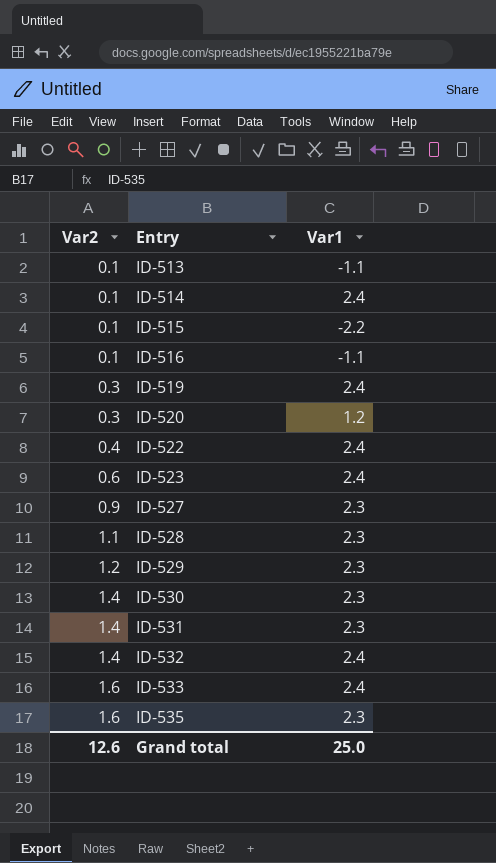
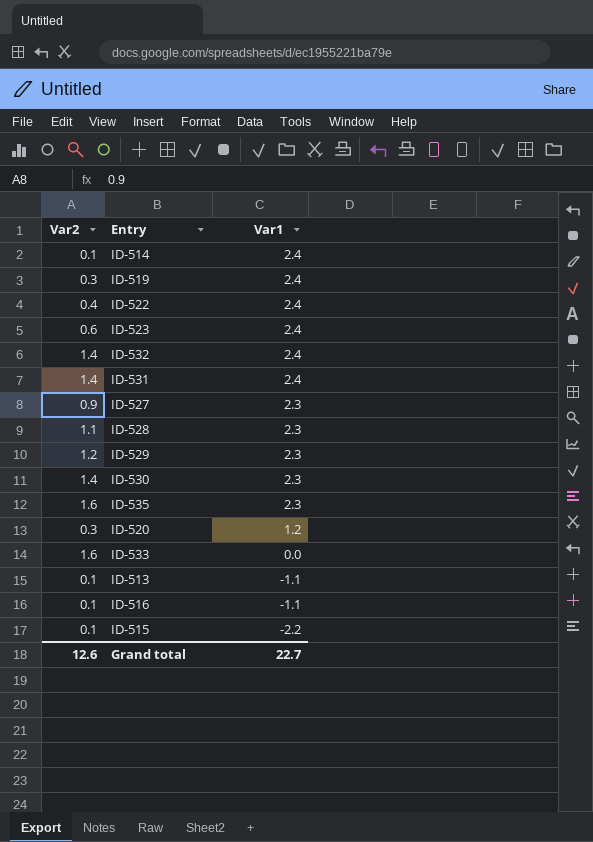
row order: Var2 ascending -> Var1 descending
ID-531 | Var1: 2.3 -> 2.4
ID-533 | Var1: 2.4 -> 0.0
Grand total | Var1: 25.0 -> 22.7

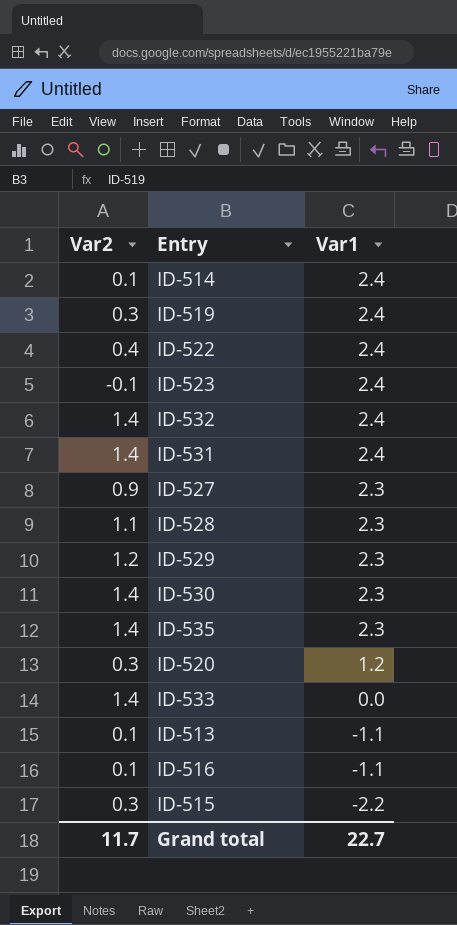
ID-523 | Var2: 0.6 -> -0.1
ID-535 | Var2: 1.6 -> 1.4
ID-533 | Var2: 1.6 -> 1.4
ID-515 | Var2: 0.1 -> 0.3
Grand total | Var2: 12.6 -> 11.7

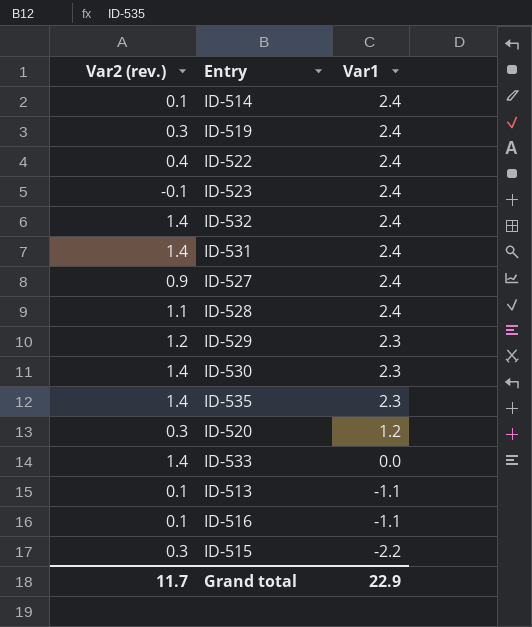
column name: Var2 -> Var2 (rev.)
ID-527 | Var1: 2.3 -> 2.4
ID-528 | Var1: 2.3 -> 2.4
Grand total | Var1: 22.7 -> 22.9

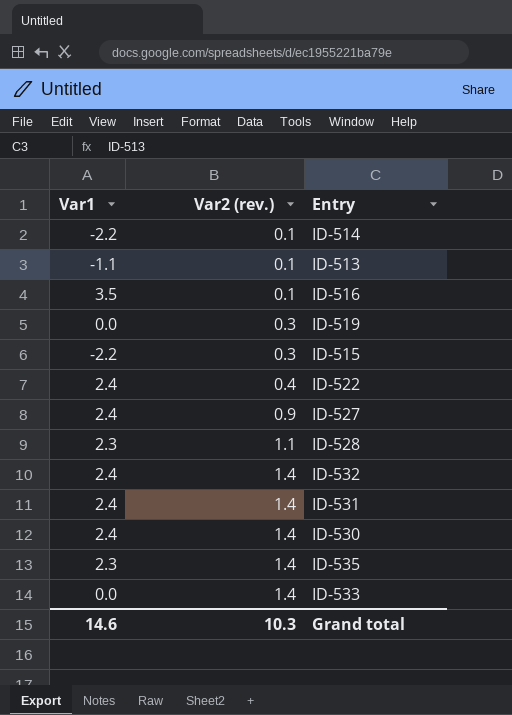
row order: Var1 descending -> Var2 (rev.) ascending
column Var1 | position: 3 -> 1
row ID-523: -0.1 | 2.4 -> none
row ID-529: 1.2 | 2.3 -> none
row ID-520: 0.3 | 1.2 -> none
ID-514 | Var1: 2.4 -> -2.2
ID-516 | Var1: -1.1 -> 3.5
ID-519 | Var1: 2.4 -> 0.0
ID-528 | Var1: 2.4 -> 2.3
ID-530 | Var1: 2.3 -> 2.4
Grand total | Var1: 22.9 -> 14.6
Grand total | Var2 (rev.): 11.7 -> 10.3

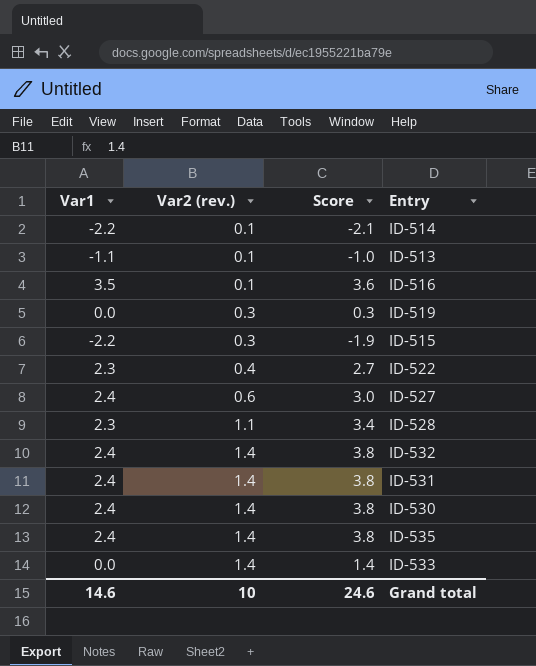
column Score | formula: none -> [Var1] + [Var2 (rev.)]
ID-522 | Var1: 2.4 -> 2.3
ID-527 | Var2 (rev.): 0.9 -> 0.6
ID-535 | Var1: 2.3 -> 2.4
Grand total | Var2 (rev.): 10.3 -> 10

